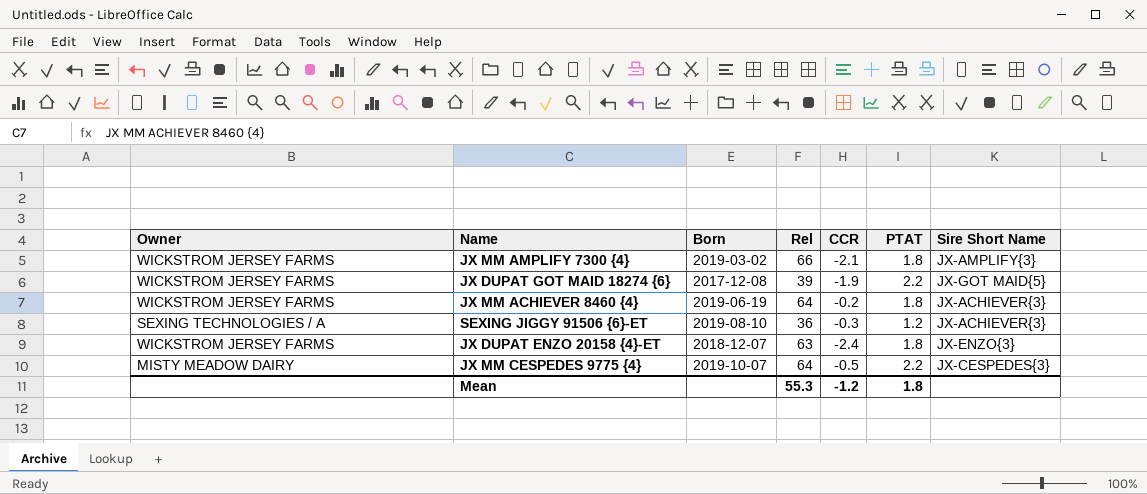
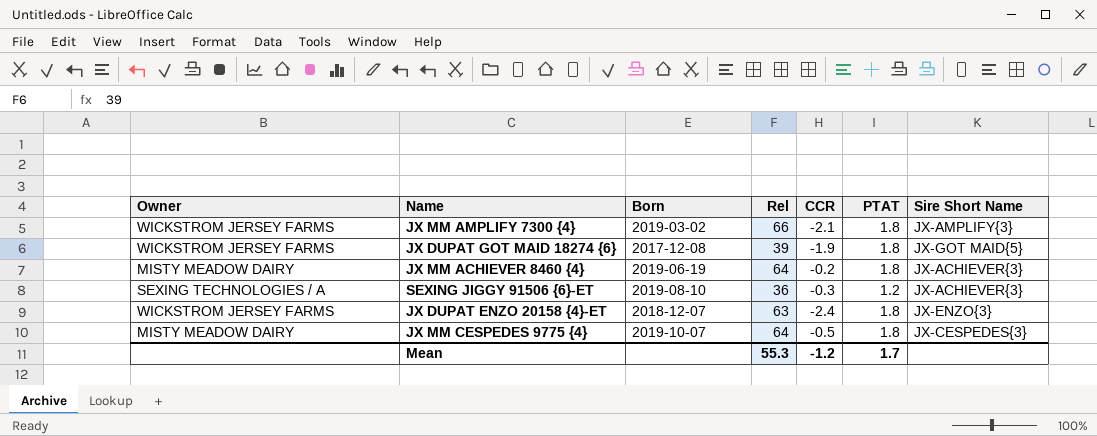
JX DUPAT GOT MAID 18274 {6} | PTAT: 2.2 -> 1.8
JX MM ACHIEVER 8460 {4} | Owner: WICKSTROM JERSEY FARMS -> MISTY MEADOW DAIRY
JX MM CESPEDES 9775 {4} | PTAT: 2.2 -> 1.8
Mean | PTAT: 1.8 -> 1.7

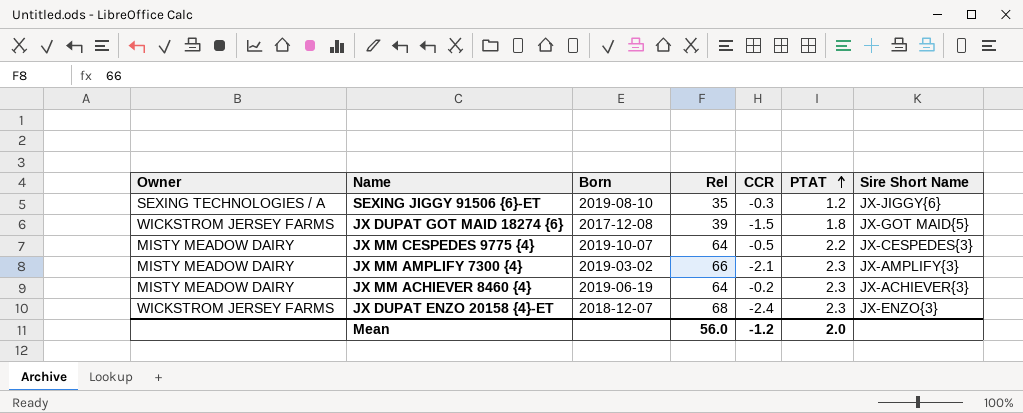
row order: none -> PTAT ascending
SEXING JIGGY 91506 {6}-ET | Rel: 36 -> 35
SEXING JIGGY 91506 {6}-ET | Sire Short Name: JX-ACHIEVER{3} -> JX-JIGGY{6}
JX DUPAT GOT MAID 18274 {6} | CCR: -1.9 -> -1.5
JX MM CESPEDES 9775 {4} | PTAT: 1.8 -> 2.2
JX MM AMPLIFY 7300 {4} | Owner: WICKSTROM JERSEY FARMS -> MISTY MEADOW DAIRY
JX MM AMPLIFY 7300 {4} | PTAT: 1.8 -> 2.3
JX MM ACHIEVER 8460 {4} | PTAT: 1.8 -> 2.3
JX DUPAT ENZO 20158 {4}-ET | Rel: 63 -> 68
JX DUPAT ENZO 20158 {4}-ET | PTAT: 1.8 -> 2.3
Mean | Rel: 55.3 -> 56.0
Mean | PTAT: 1.7 -> 2.0

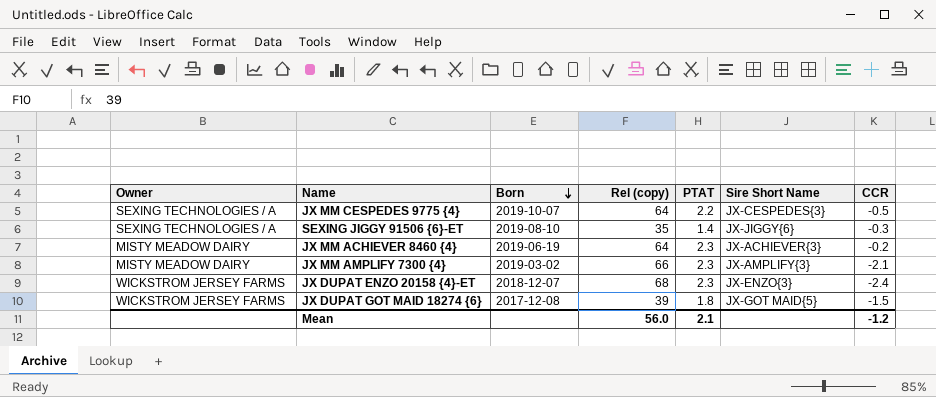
row order: PTAT ascending -> Born descending
column name: Rel -> Rel (copy)
column CCR | position: 5 -> 7
JX MM CESPEDES 9775 {4} | Owner: MISTY MEADOW DAIRY -> SEXING TECHNOLOGIES / A
SEXING JIGGY 91506 {6}-ET | PTAT: 1.2 -> 1.4
Mean | PTAT: 2.0 -> 2.1

